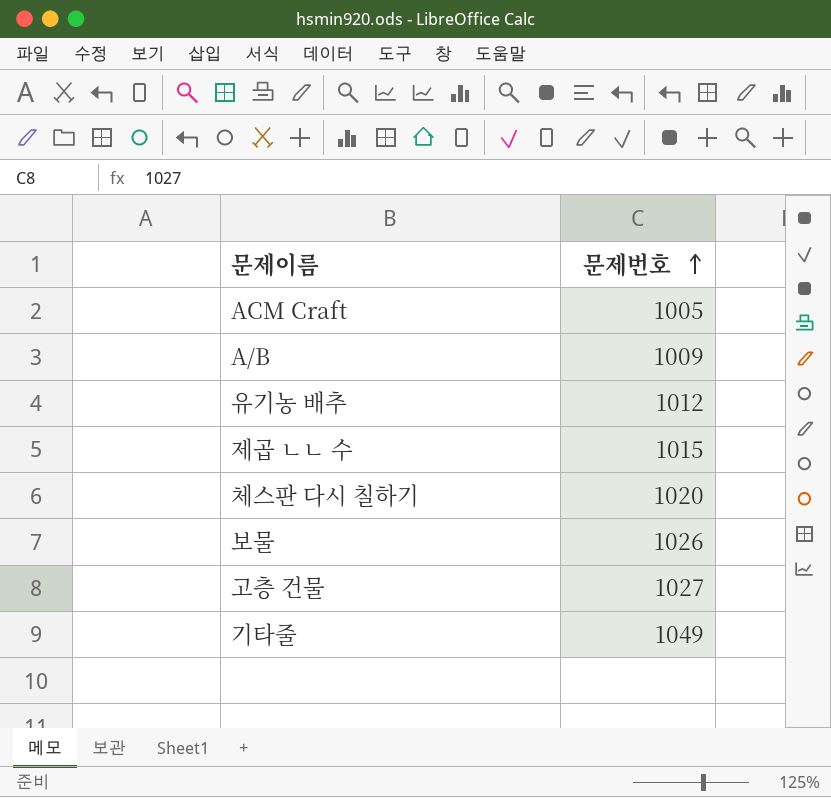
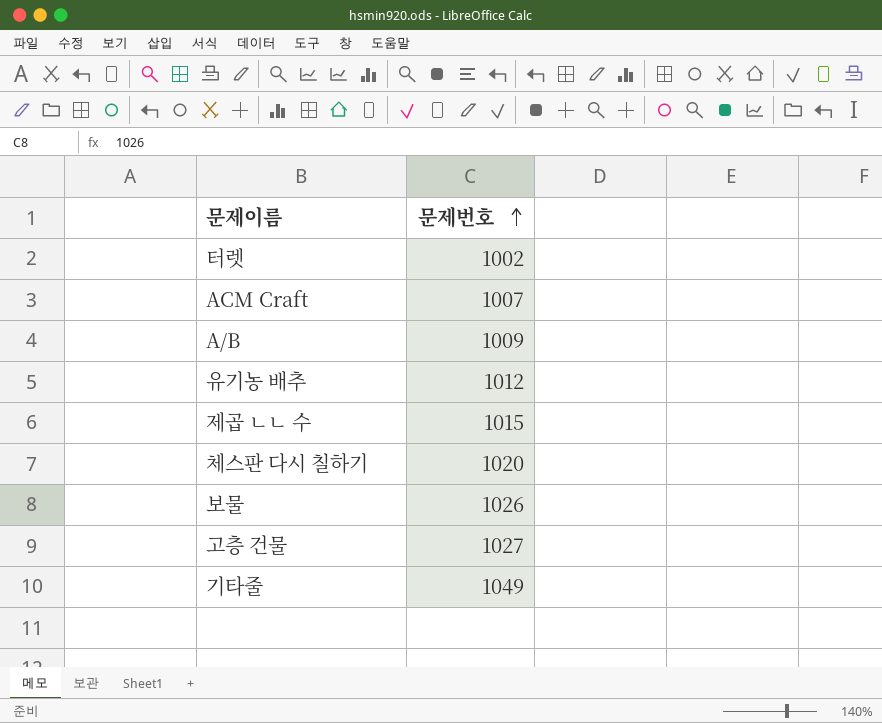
row 터렛: none -> 1002
ACM Craft | 문제번호: 1005 -> 1007

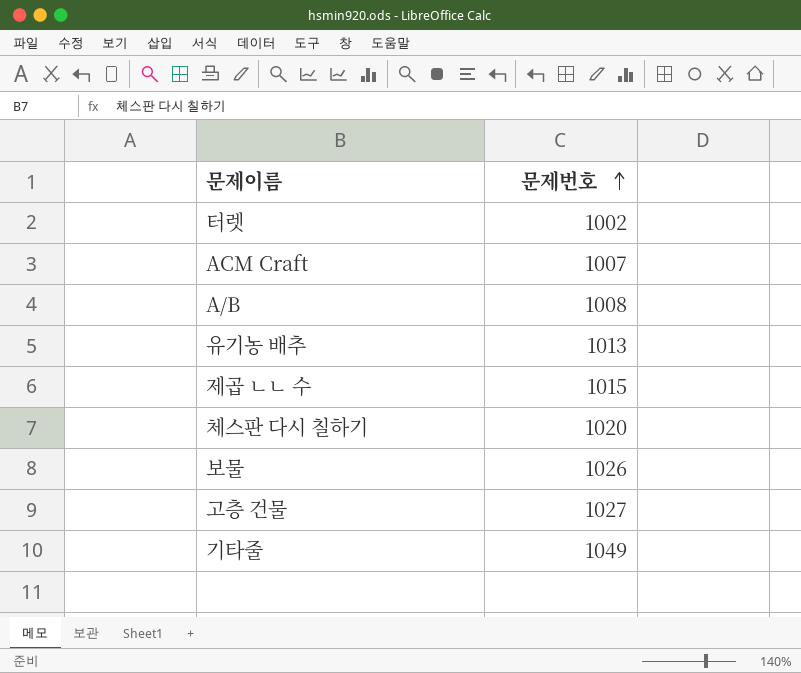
A/B | 문제번호: 1009 -> 1008
유기농 배추 | 문제번호: 1012 -> 1013

